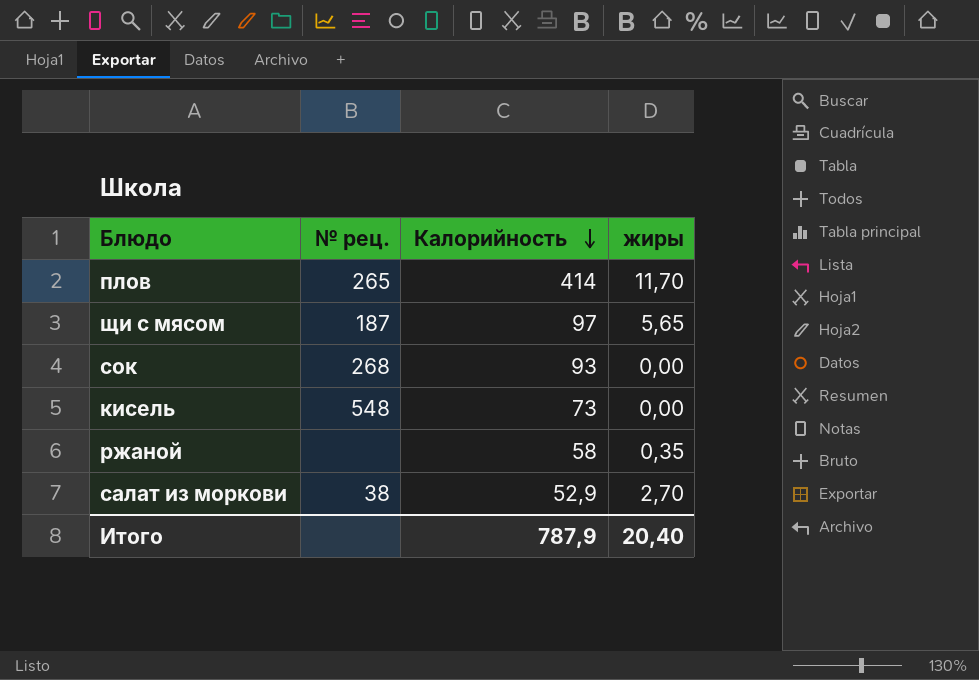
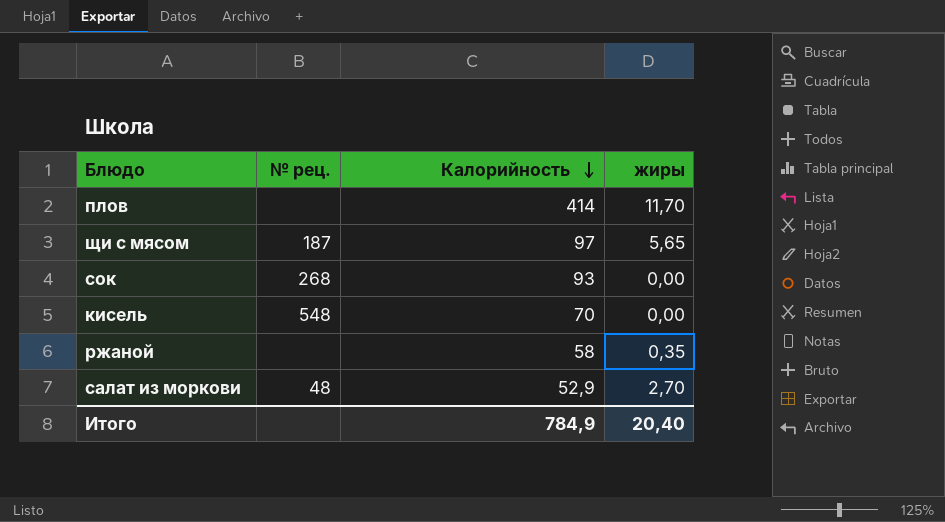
плов | № рец.: 265 -> none
кисель | Калорийность: 73 -> 70
салат из моркови | № рец.: 38 -> 48
Итого | Калорийность: 787,9 -> 784,9

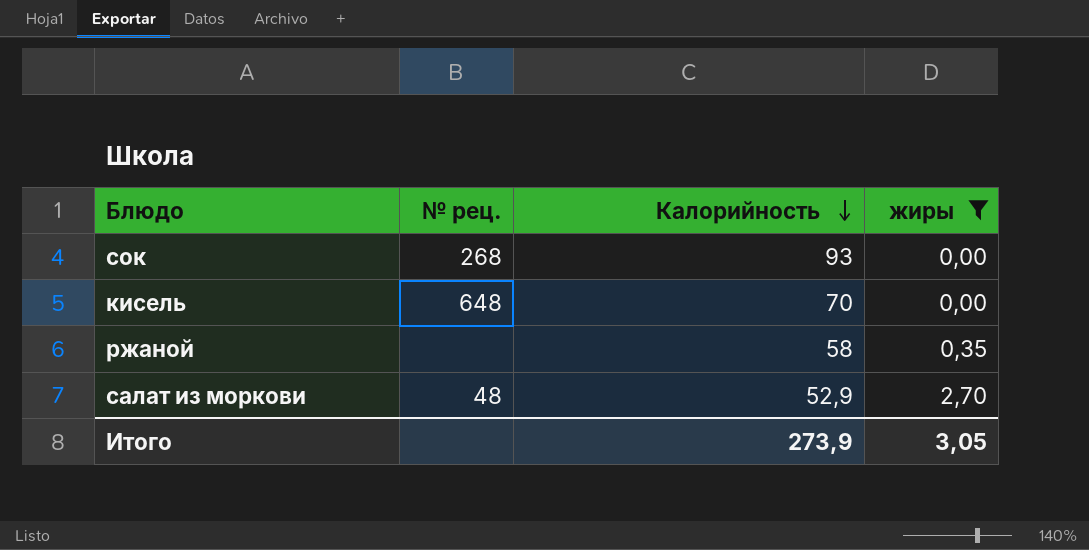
filter: none -> жиры <= 2,70
кисель | № рец.: 548 -> 648
Итого | Калорийность: 784,9 -> 273,9
Итого | жиры: 20,40 -> 3,05

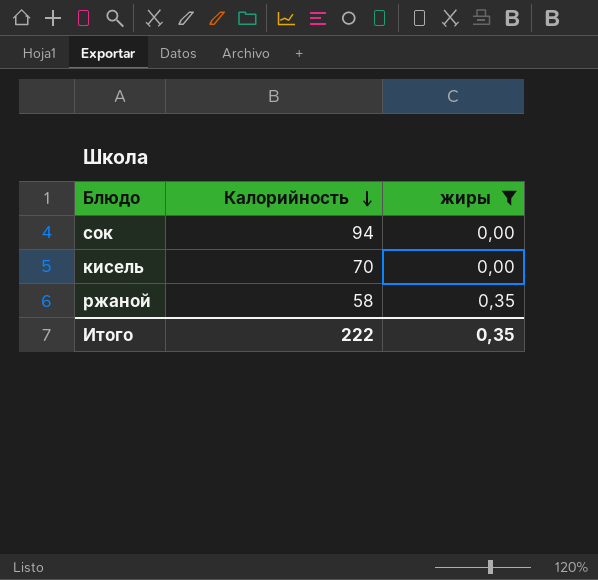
column № рец. | position: 2 -> none
row салат из моркови: 48 | 52,9 | 2,70 -> none
сок | Калорийность: 93 -> 94
Итого | Калорийность: 273,9 -> 222
Итого | жиры: 3,05 -> 0,35

